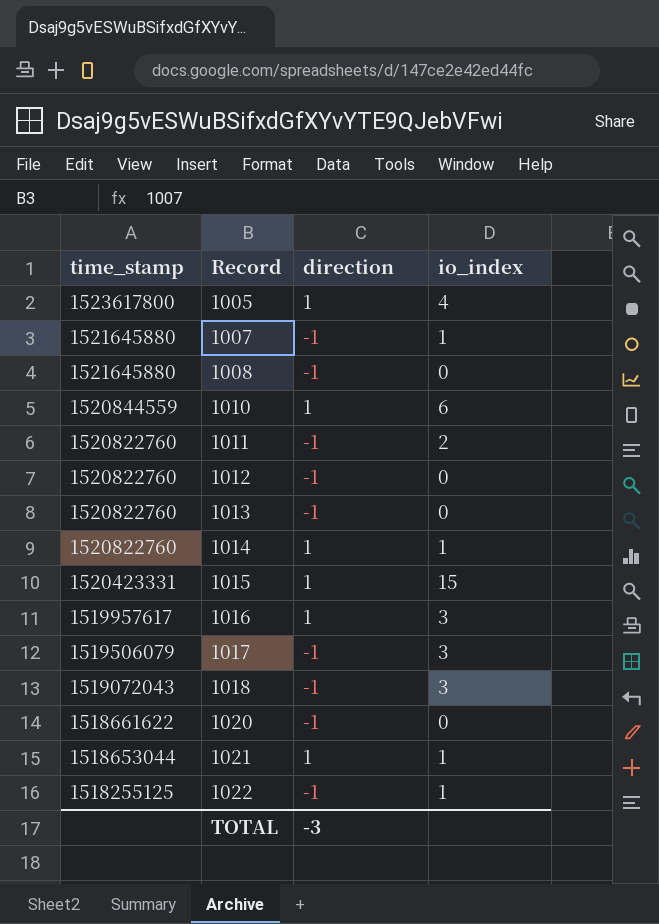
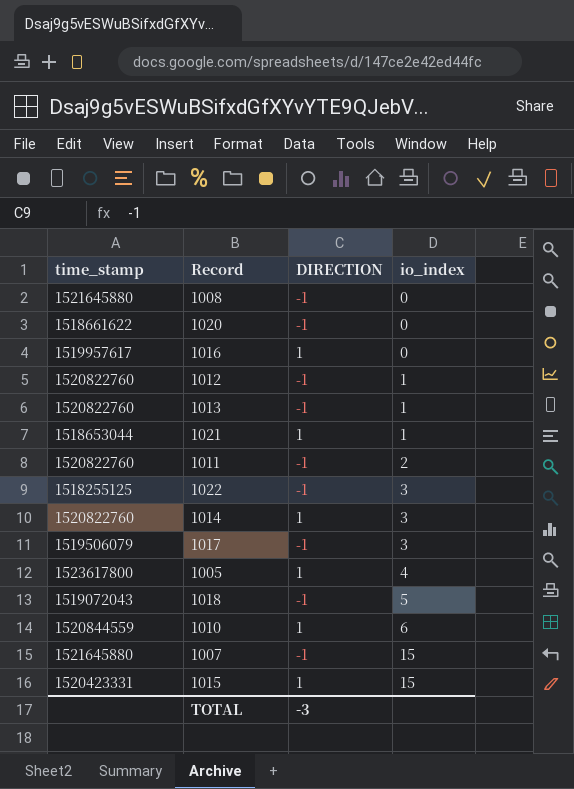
row order: time_stamp descending -> io_index ascending
column name: direction -> DIRECTION
1016 | io_index: 3 -> 0
1012 | io_index: 0 -> 1
1013 | io_index: 0 -> 1
1022 | io_index: 1 -> 3
1014 | io_index: 1 -> 3
1018 | io_index: 3 -> 5
1007 | io_index: 1 -> 15

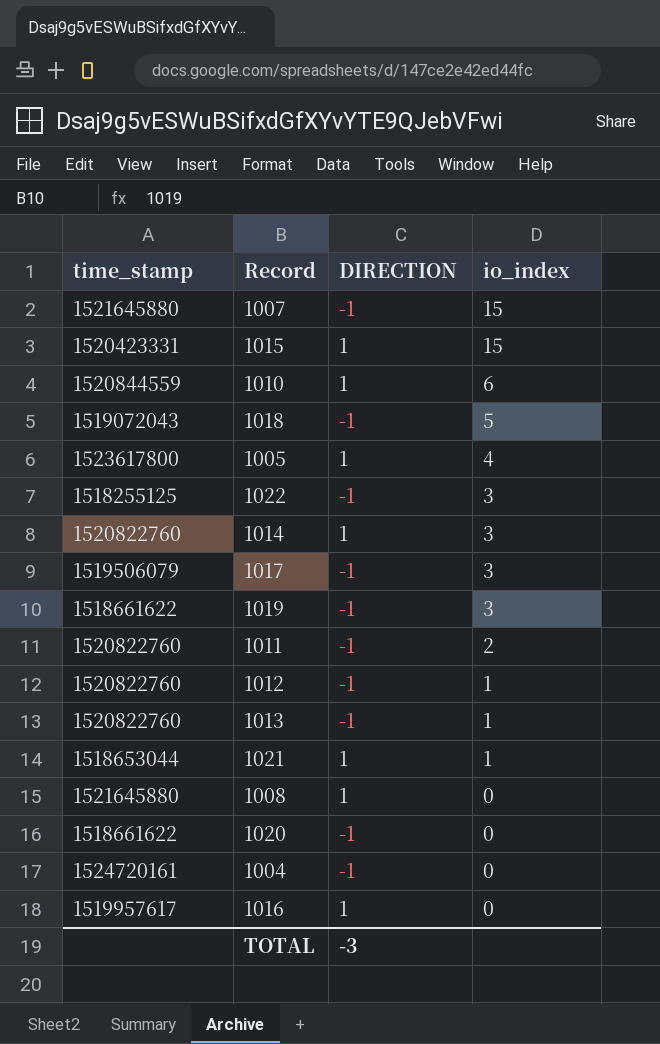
row order: io_index ascending -> io_index descending
row 1019: none -> 1518661622 | -1 | 3
1008 | DIRECTION: -1 -> 1
row 1004: none -> 1524720161 | -1 | 0

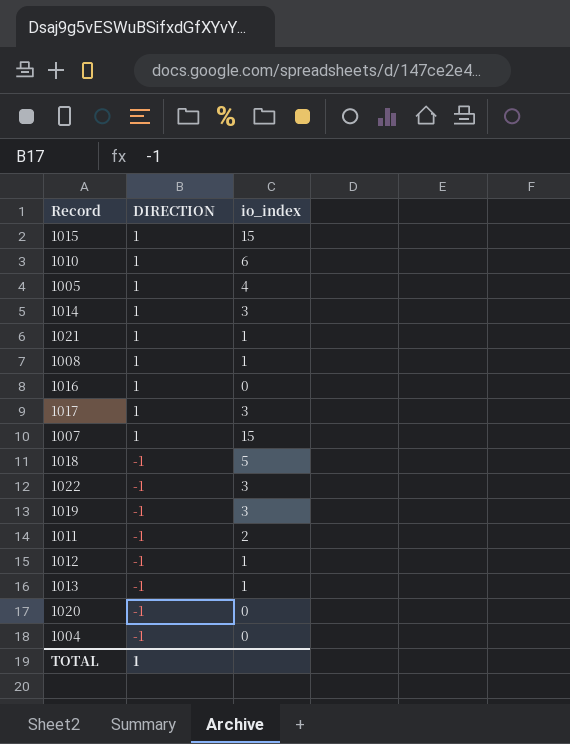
row order: io_index descending -> DIRECTION descending
column time_stamp | position: 1 -> none
1008 | io_index: 0 -> 1
1017 | DIRECTION: -1 -> 1
1007 | DIRECTION: -1 -> 1
TOTAL | DIRECTION: -3 -> 1

